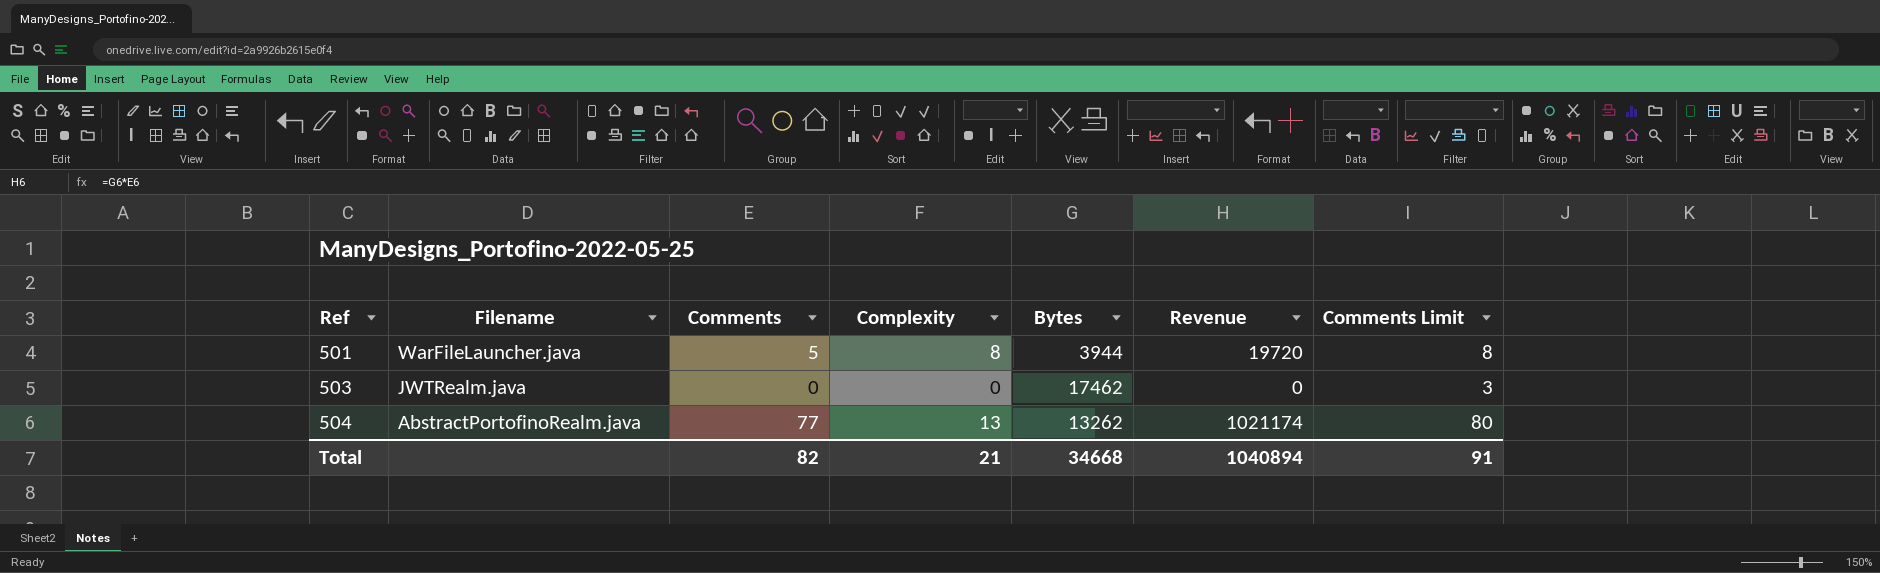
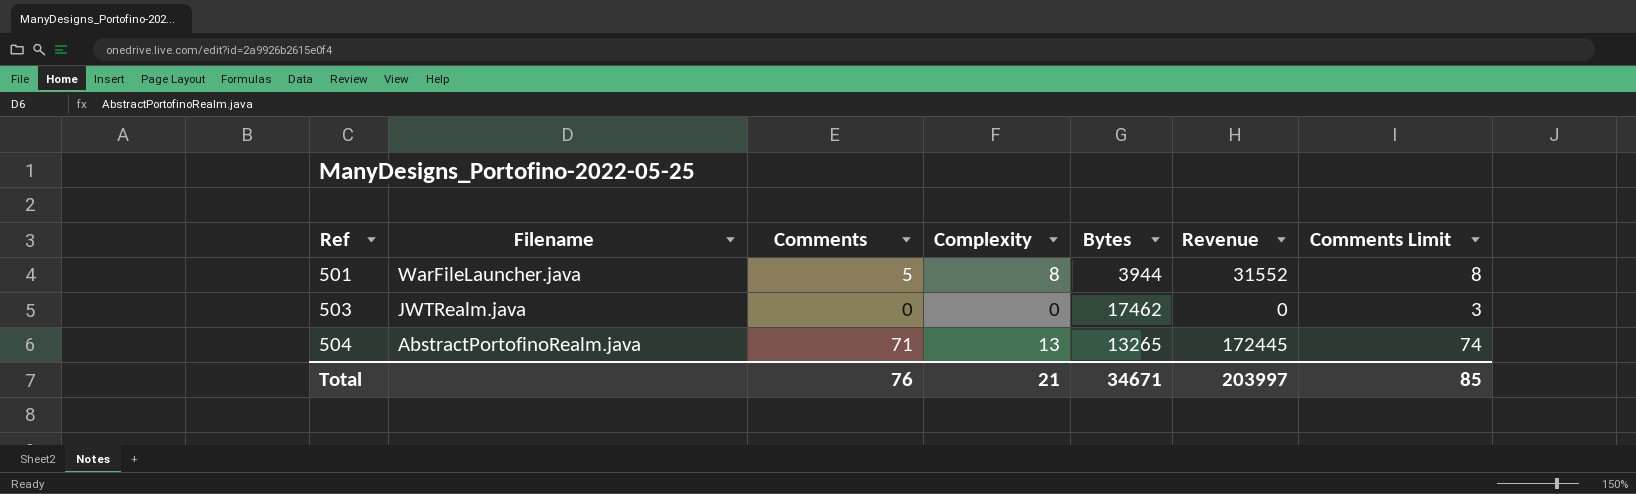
column Revenue | formula: [Comments] * [Bytes] -> [Complexity] * [Bytes]
504 | Comments: 77 -> 71
504 | Bytes: 13262 -> 13265
504 | Comments Limit: 80 -> 74
Total | Comments: 82 -> 76
Total | Bytes: 34668 -> 34671
Total | Revenue: 1040894 -> 203997
Total | Comments Limit: 91 -> 85

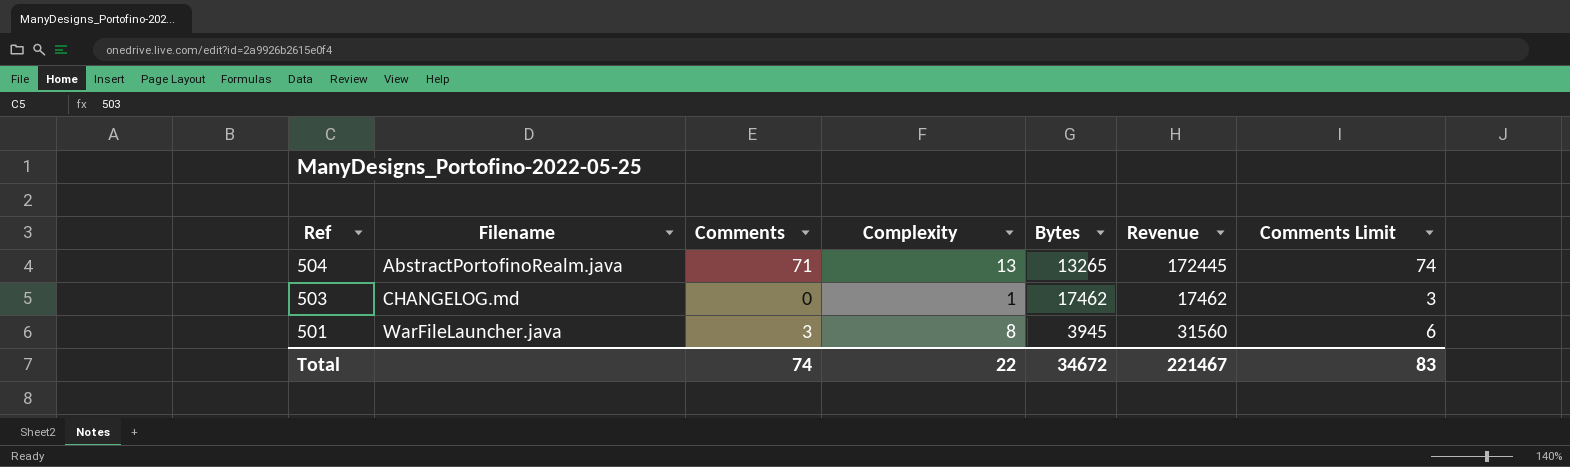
row order: Ref ascending -> Ref descending
503 | Filename: JWTRealm.java -> CHANGELOG.md
503 | Complexity: 0 -> 1
503 | Revenue: 0 -> 17462
501 | Comments: 5 -> 3
501 | Bytes: 3944 -> 3945
501 | Revenue: 31552 -> 31560
501 | Comments Limit: 8 -> 6
Total | Comments: 76 -> 74
Total | Complexity: 21 -> 22
Total | Bytes: 34671 -> 34672
Total | Revenue: 203997 -> 221467
Total | Comments Limit: 85 -> 83

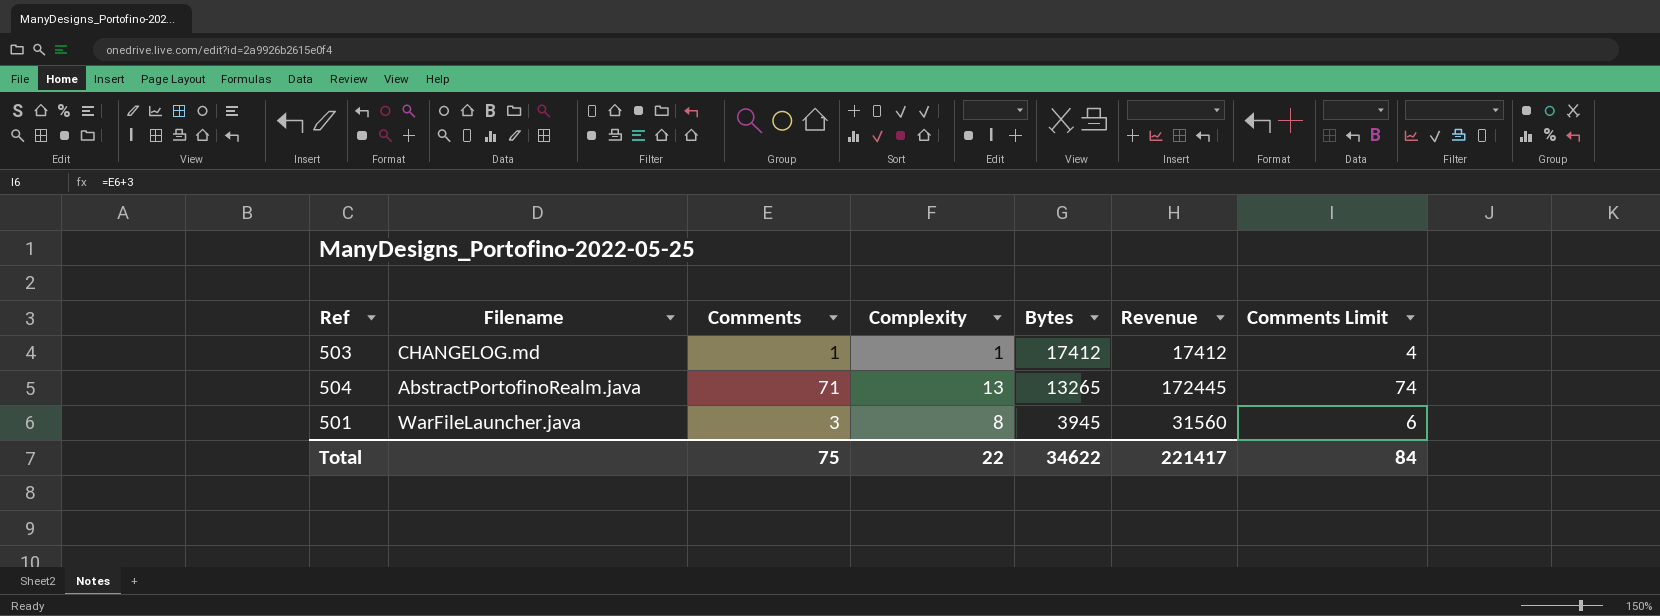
row order: Ref descending -> Bytes descending
503 | Comments: 0 -> 1
503 | Bytes: 17462 -> 17412
503 | Revenue: 17462 -> 17412
503 | Comments Limit: 3 -> 4
Total | Comments: 74 -> 75
Total | Bytes: 34672 -> 34622
Total | Revenue: 221467 -> 221417
Total | Comments Limit: 83 -> 84

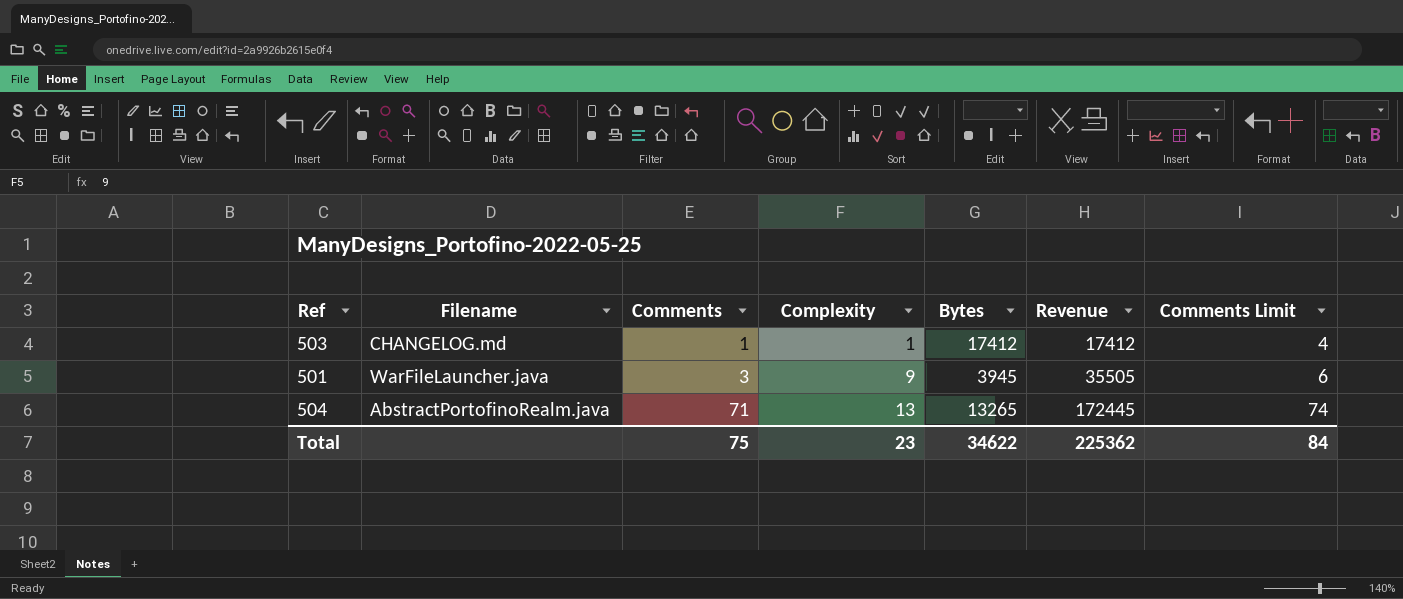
row order: Bytes descending -> Comments ascending
501 | Complexity: 8 -> 9
501 | Revenue: 31560 -> 35505
Total | Complexity: 22 -> 23
Total | Revenue: 221417 -> 225362

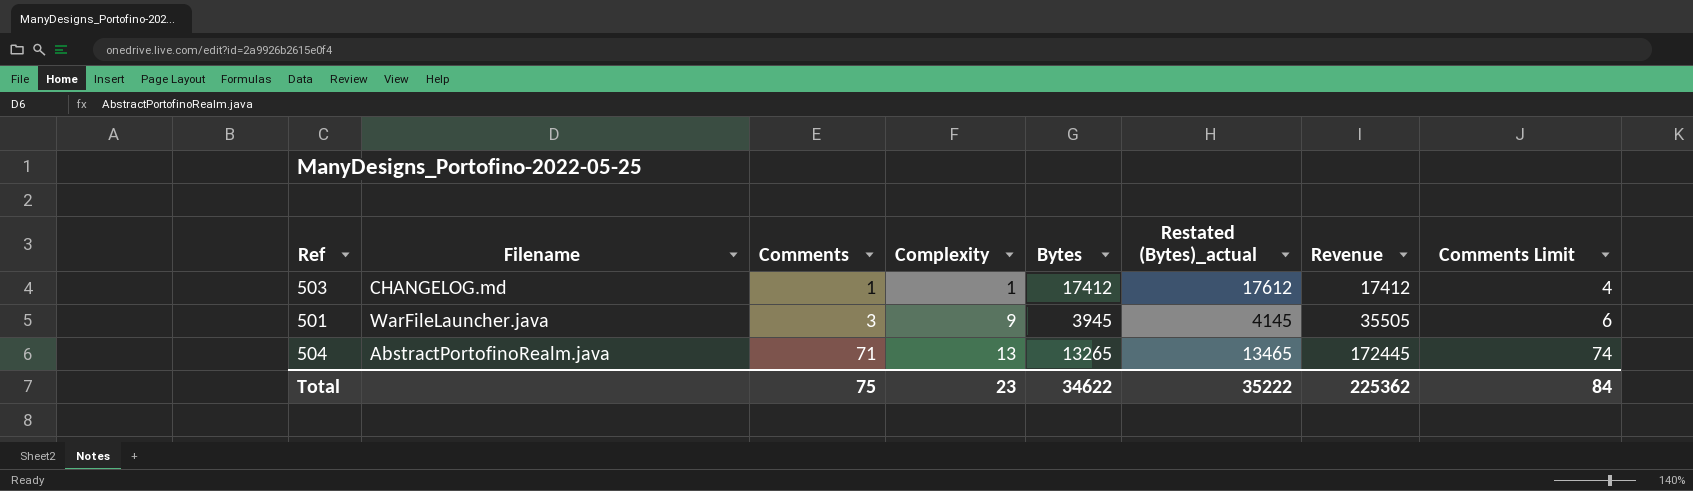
column Restated (Bytes)_actual | formula: none -> [Bytes] + 200

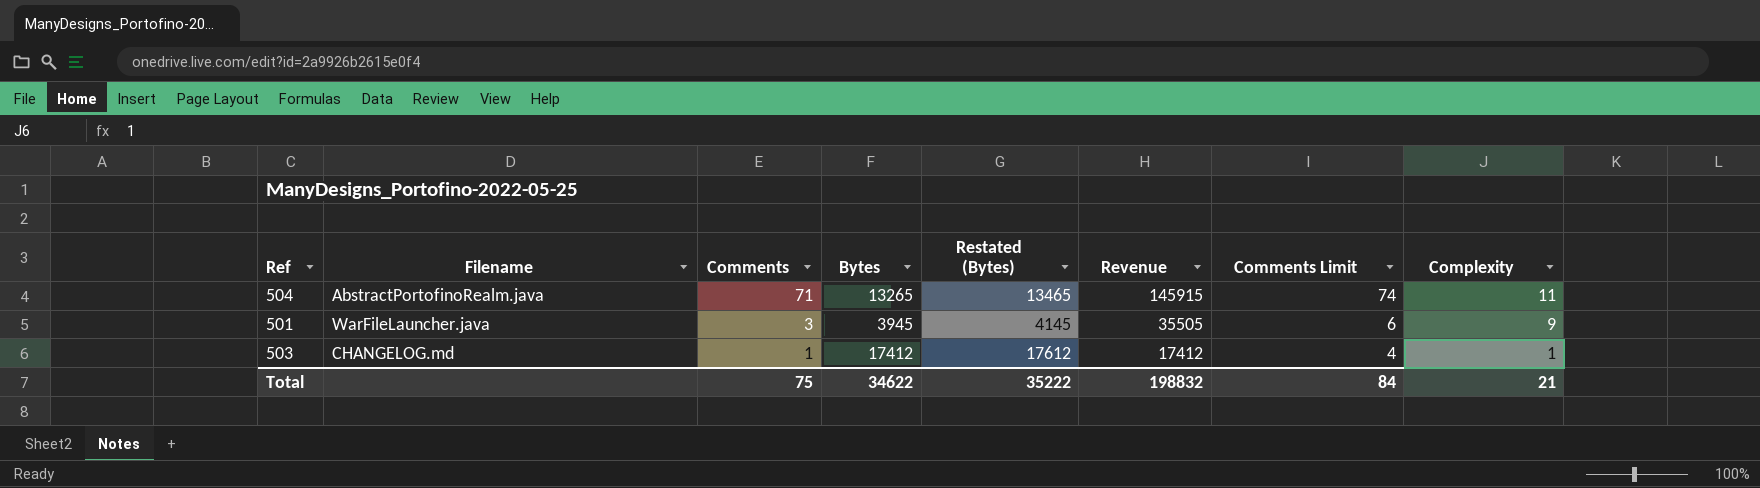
row order: Comments ascending -> Comments descending
column name: Restated (Bytes)_actual -> Restated (Bytes)
column Complexity | position: 4 -> 8
504 | Revenue: 172445 -> 145915
504 | Complexity: 13 -> 11
Total | Revenue: 225362 -> 198832
Total | Complexity: 23 -> 21

